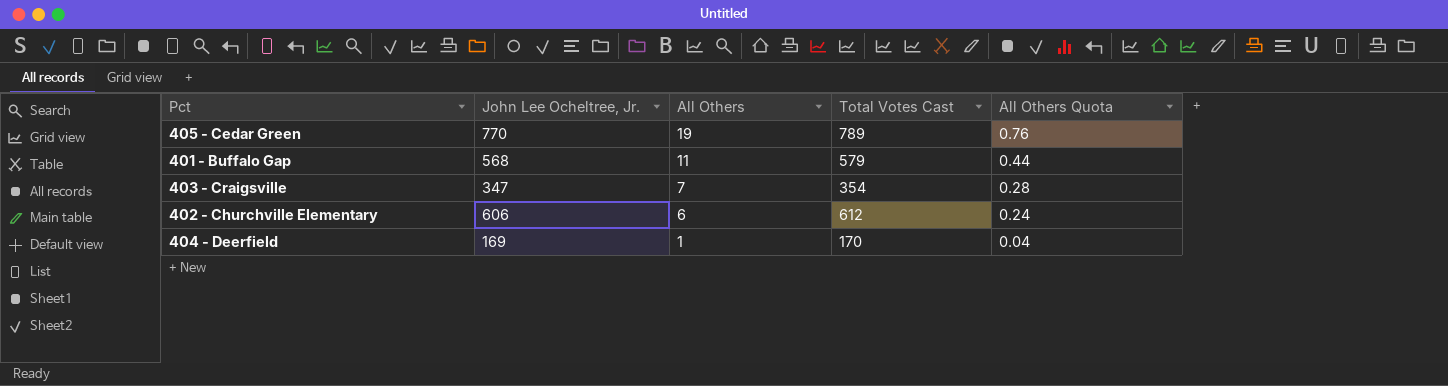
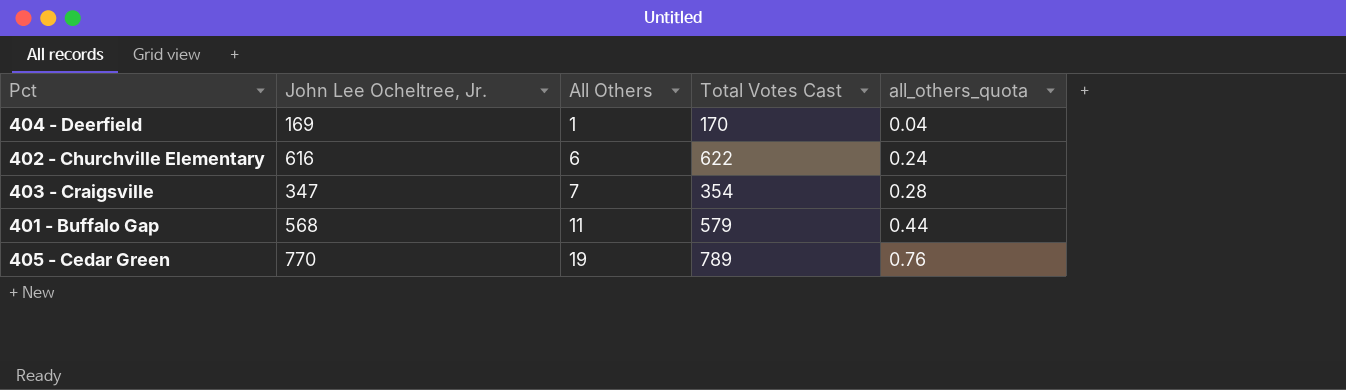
row order: All Others descending -> All Others ascending
column name: All Others Quota -> all_others_quota
402 - Churchville Elementary | John Lee Ocheltree, Jr.: 606 -> 616
402 - Churchville Elementary | Total Votes Cast: 612 -> 622

